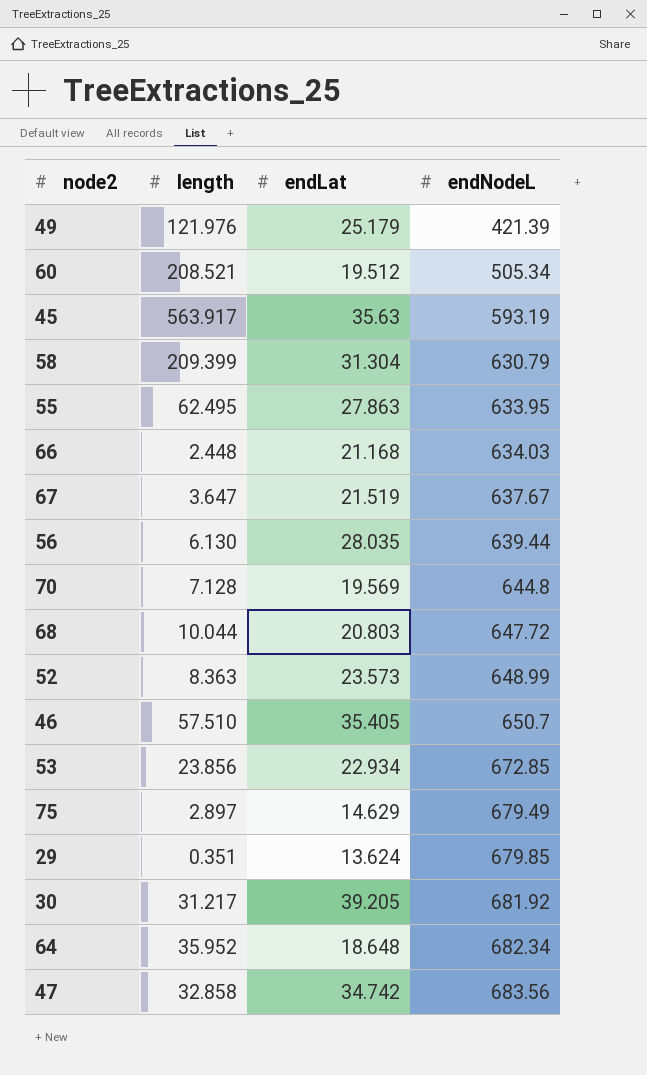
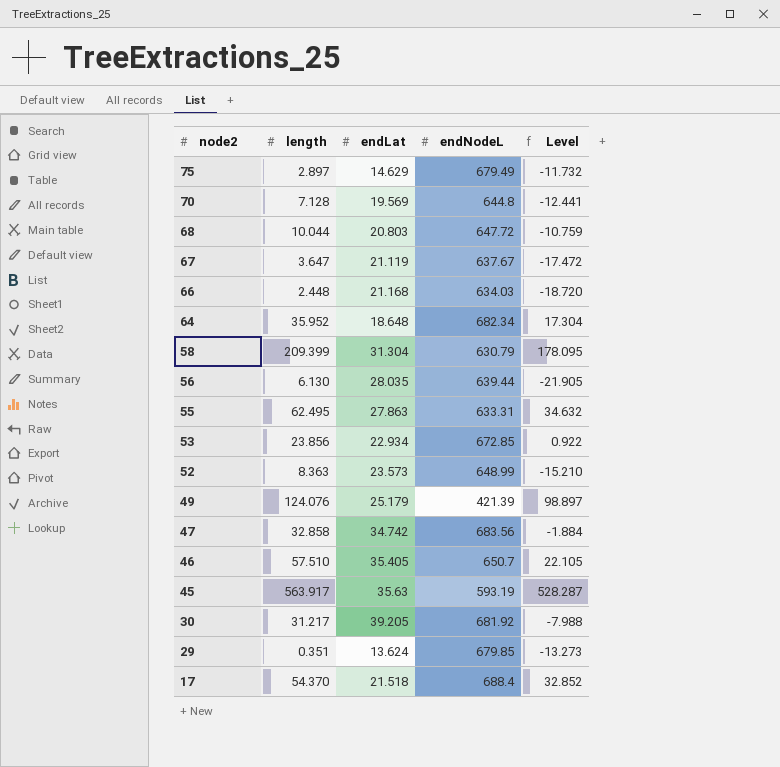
row order: endNodeL ascending -> node2 descending
column Level | formula: none -> [length] - [endLat]
row 60: 208.521 | 19.512 | 505.34 -> none
67 | endLat: 21.519 -> 21.119
55 | endNodeL: 633.95 -> 633.31
49 | length: 121.976 -> 124.076
row 17: none -> 54.370 | 21.518 | 688.4 | 32.852

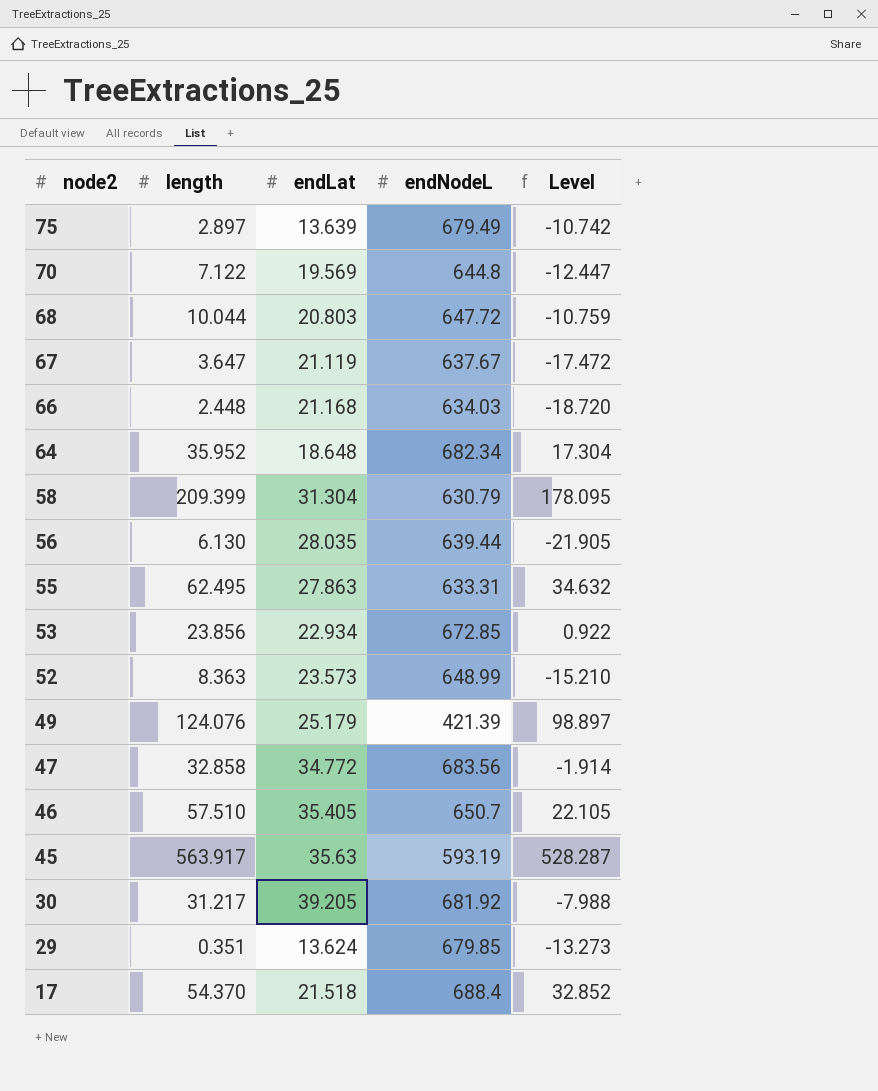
75 | endLat: 14.629 -> 13.639
75 | Level: -11.732 -> -10.742
70 | length: 7.128 -> 7.122
70 | Level: -12.441 -> -12.447
47 | endLat: 34.742 -> 34.772
47 | Level: -1.884 -> -1.914

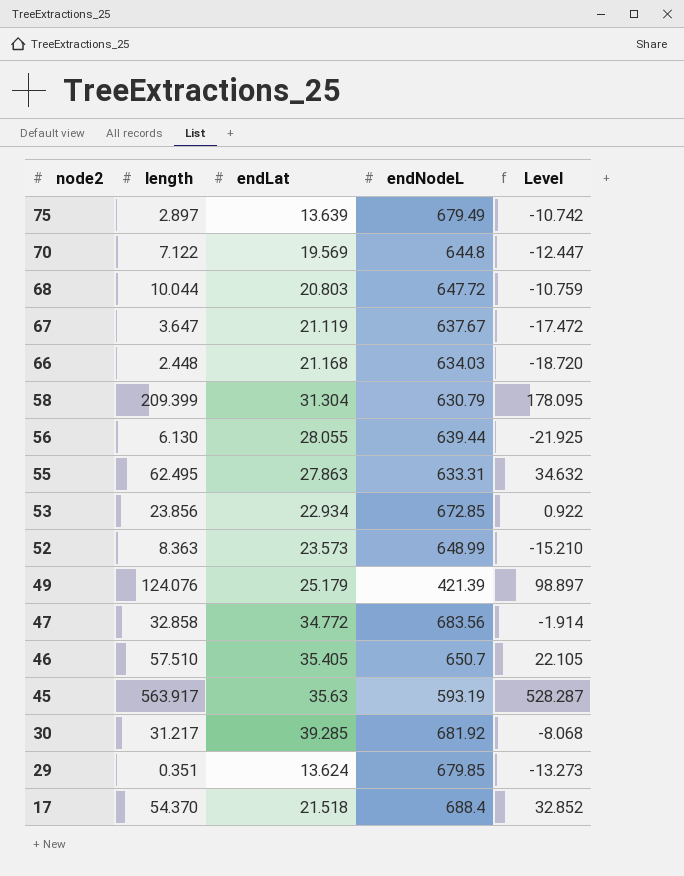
row 64: 35.952 | 18.648 | 682.34 | 17.304 -> none
56 | endLat: 28.035 -> 28.055
56 | Level: -21.905 -> -21.925
30 | endLat: 39.205 -> 39.285
30 | Level: -7.988 -> -8.068

